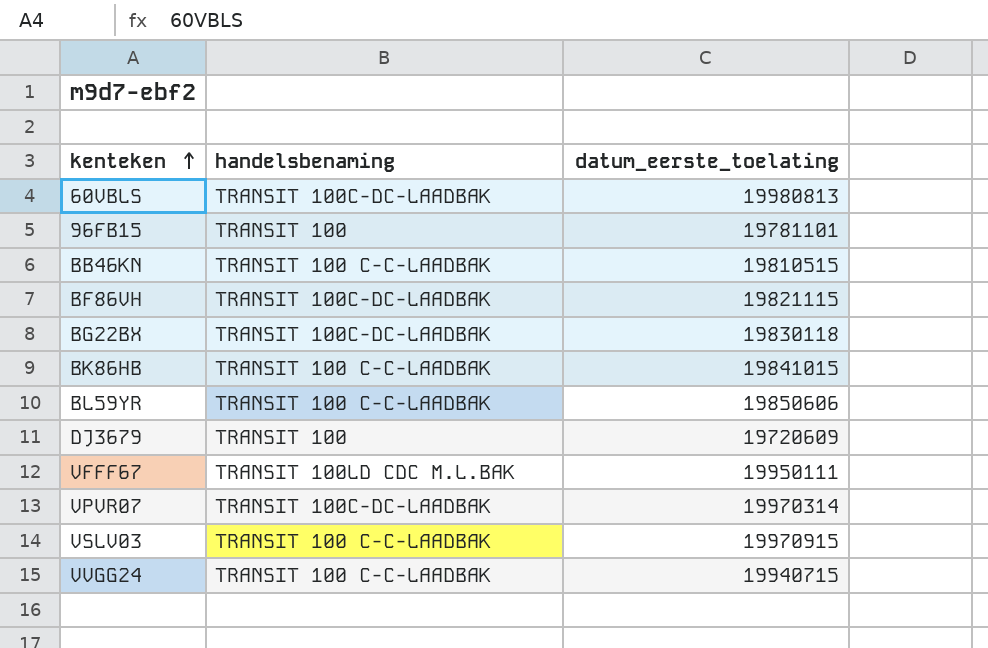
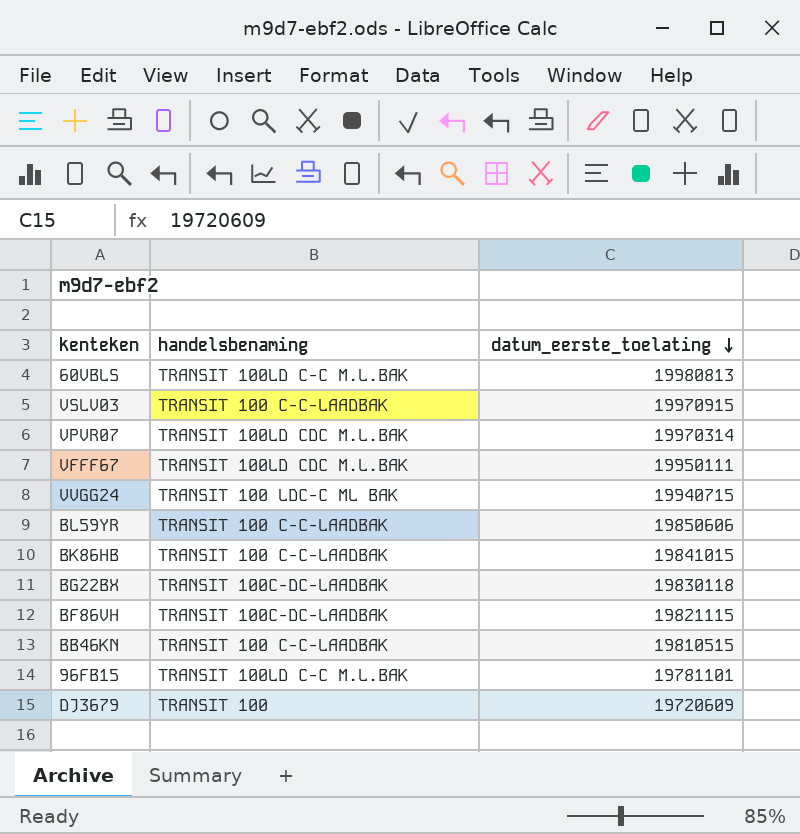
row order: kenteken ascending -> datum_eerste_toelating descending
60VBLS | handelsbenaming: TRANSIT 100C-DC-LAADBAK -> TRANSIT 100LD C-C M.L.BAK
VPVR07 | handelsbenaming: TRANSIT 100C-DC-LAADBAK -> TRANSIT 100LD CDC M.L.BAK
VVGG24 | handelsbenaming: TRANSIT 100 C-C-LAADBAK -> TRANSIT 100 LDC-C ML BAK
96FB15 | handelsbenaming: TRANSIT 100 -> TRANSIT 100LD C-C M.L.BAK

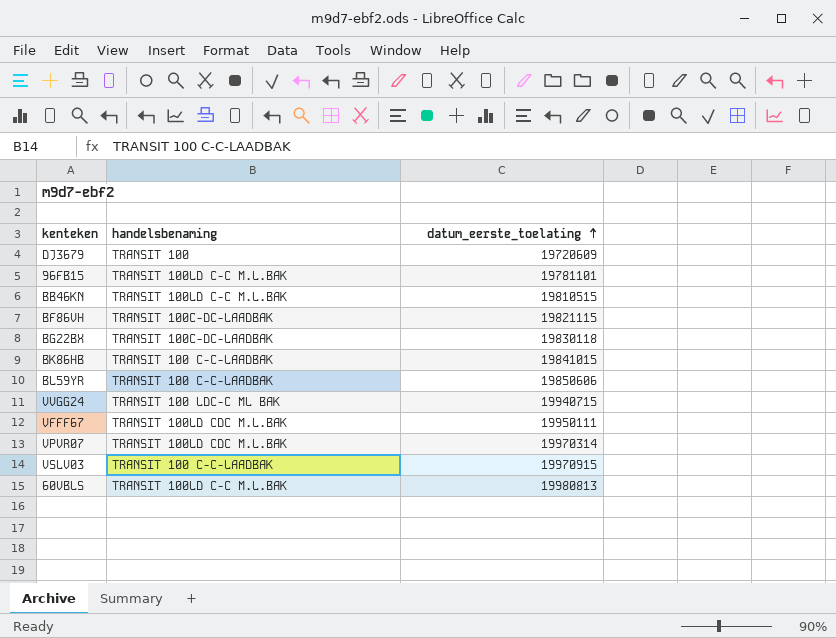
row order: datum_eerste_toelating descending -> datum_eerste_toelating ascending
BB46KN | handelsbenaming: TRANSIT 100 C-C-LAADBAK -> TRANSIT 100LD C-C M.L.BAK

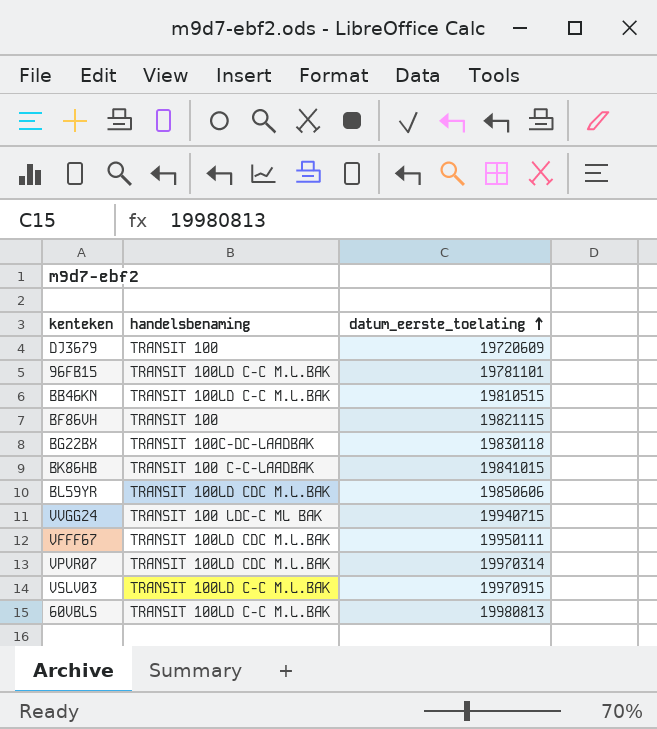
BF86VH | handelsbenaming: TRANSIT 100C-DC-LAADBAK -> TRANSIT 100
BL59YR | handelsbenaming: TRANSIT 100 C-C-LAADBAK -> TRANSIT 100LD CDC M.L.BAK
VSLV03 | handelsbenaming: TRANSIT 100 C-C-LAADBAK -> TRANSIT 100LD C-C M.L.BAK

